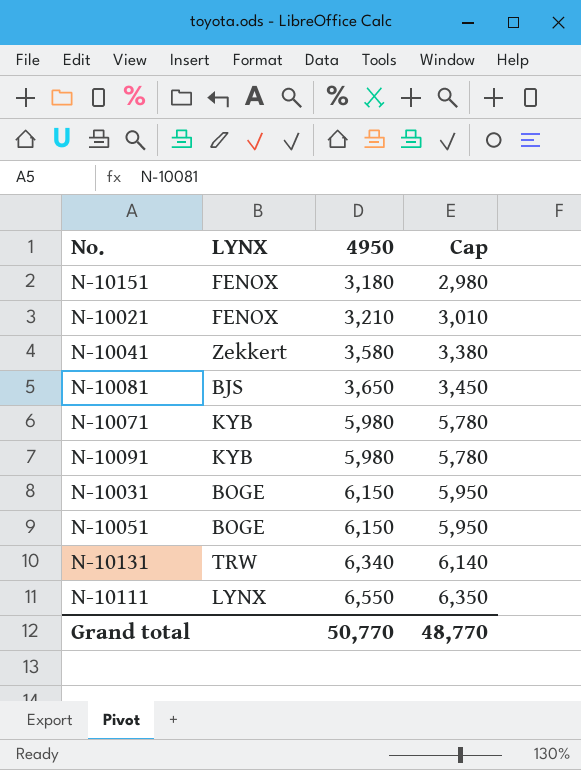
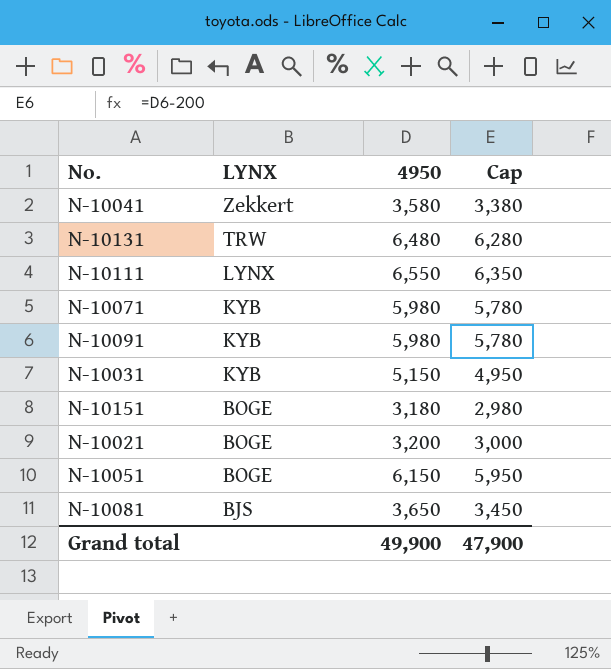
row order: 4950 ascending -> LYNX descending
N-10131 | 4950: 6,340 -> 6,480
N-10131 | Cap: 6,140 -> 6,280
N-10031 | LYNX: BOGE -> KYB
N-10031 | 4950: 6,150 -> 5,150
N-10031 | Cap: 5,950 -> 4,950
N-10151 | LYNX: FENOX -> BOGE
N-10021 | LYNX: FENOX -> BOGE
N-10021 | 4950: 3,210 -> 3,200
N-10021 | Cap: 3,010 -> 3,000
Grand total | 4950: 50,770 -> 49,900
Grand total | Cap: 48,770 -> 47,900

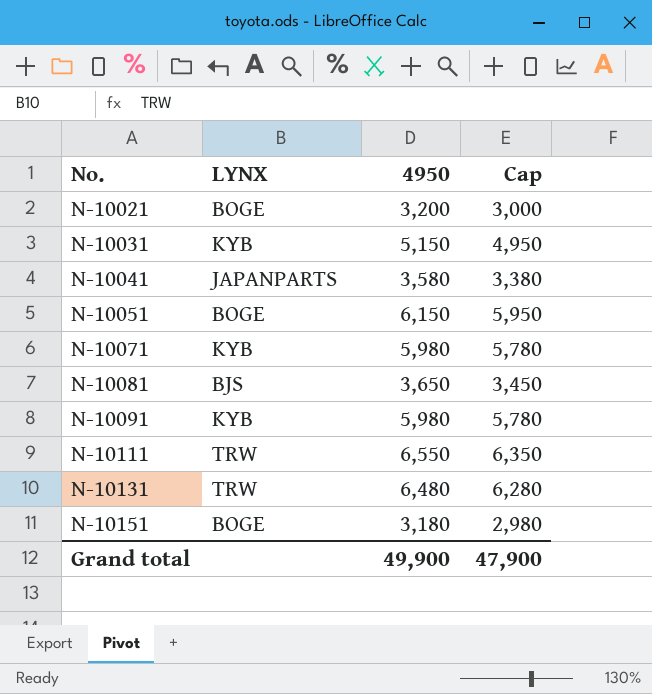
row order: LYNX descending -> No. ascending
N-10041 | LYNX: Zekkert -> JAPANPARTS
N-10111 | LYNX: LYNX -> TRW

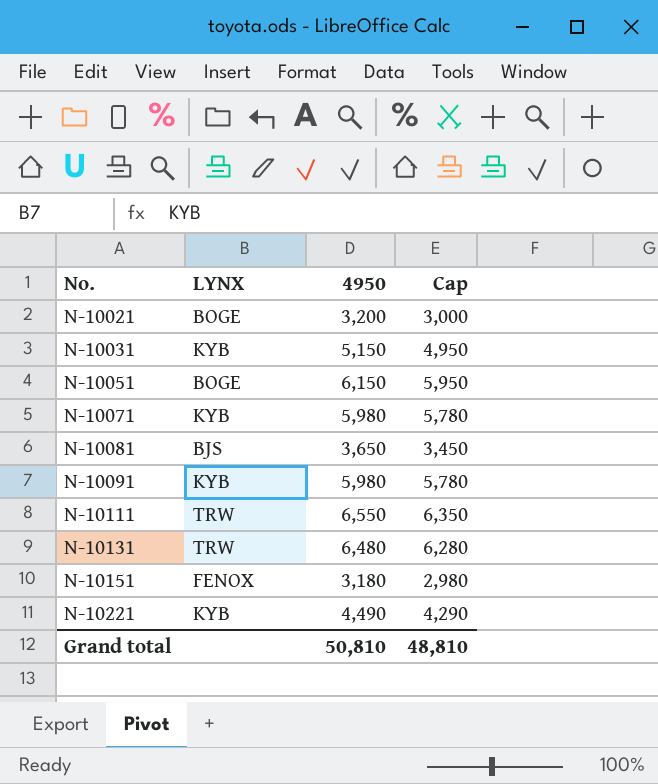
row N-10041: JAPANPARTS | 3,580 | 3,380 -> none
N-10151 | LYNX: BOGE -> FENOX
row N-10221: none -> KYB | 4,490 | 4,290
Grand total | 4950: 49,900 -> 50,810
Grand total | Cap: 47,900 -> 48,810

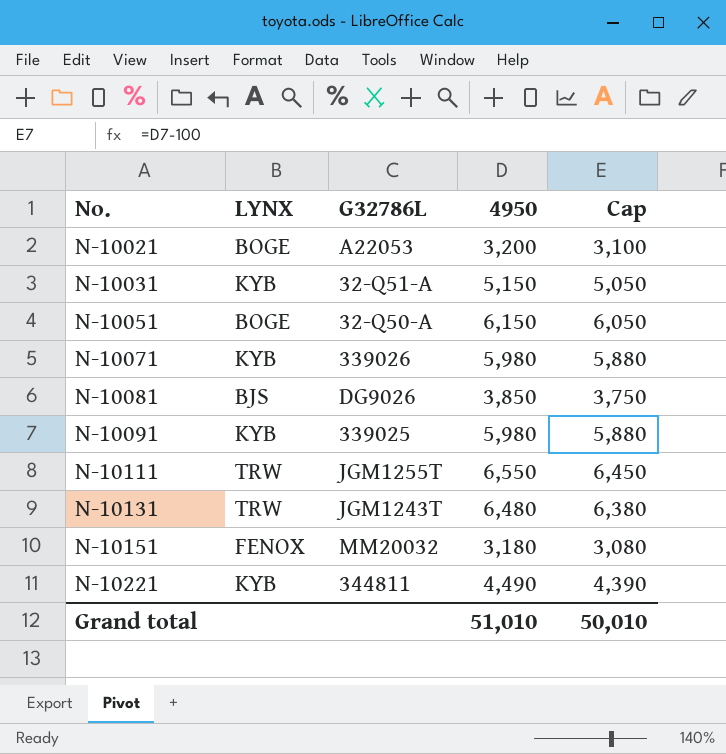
column G32786L | position: none -> 3
column Cap | formula: [4950] - 200 -> [4950] - 100
N-10081 | 4950: 3,650 -> 3,850
Grand total | 4950: 50,810 -> 51,010
Grand total | Cap: 48,810 -> 50,010

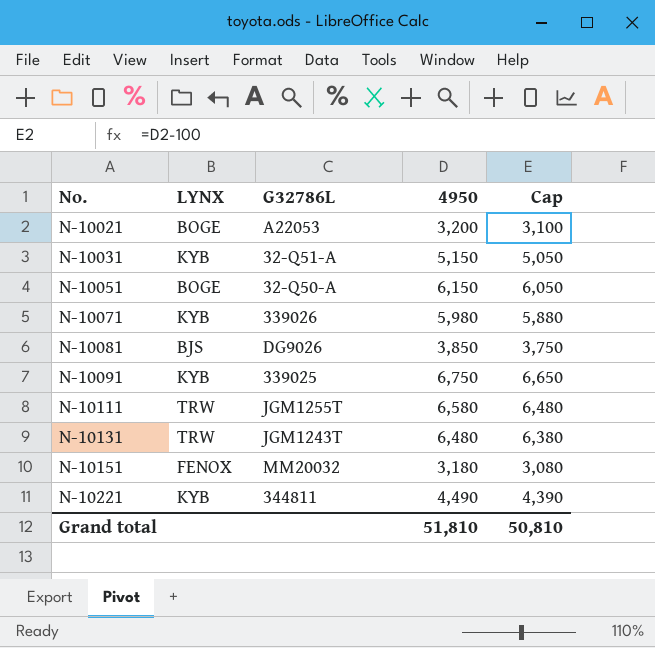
N-10091 | 4950: 5,980 -> 6,750
N-10091 | Cap: 5,880 -> 6,650
N-10111 | 4950: 6,550 -> 6,580
N-10111 | Cap: 6,450 -> 6,480
Grand total | 4950: 51,010 -> 51,810
Grand total | Cap: 50,010 -> 50,810

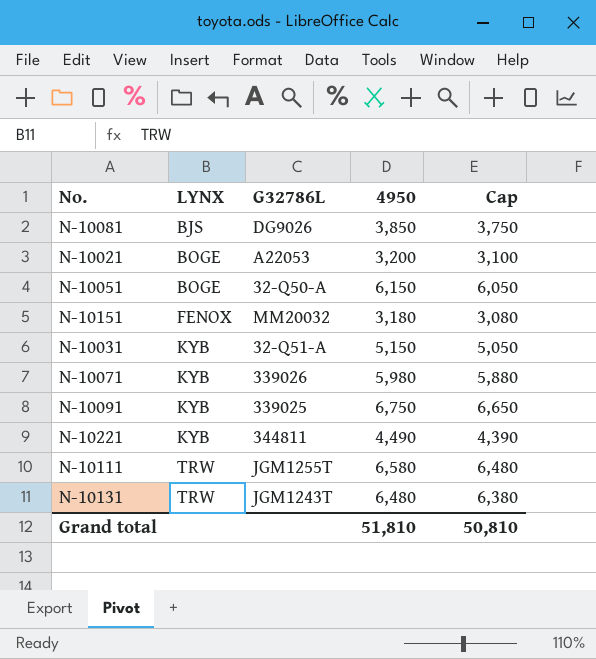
row order: No. ascending -> LYNX ascending

